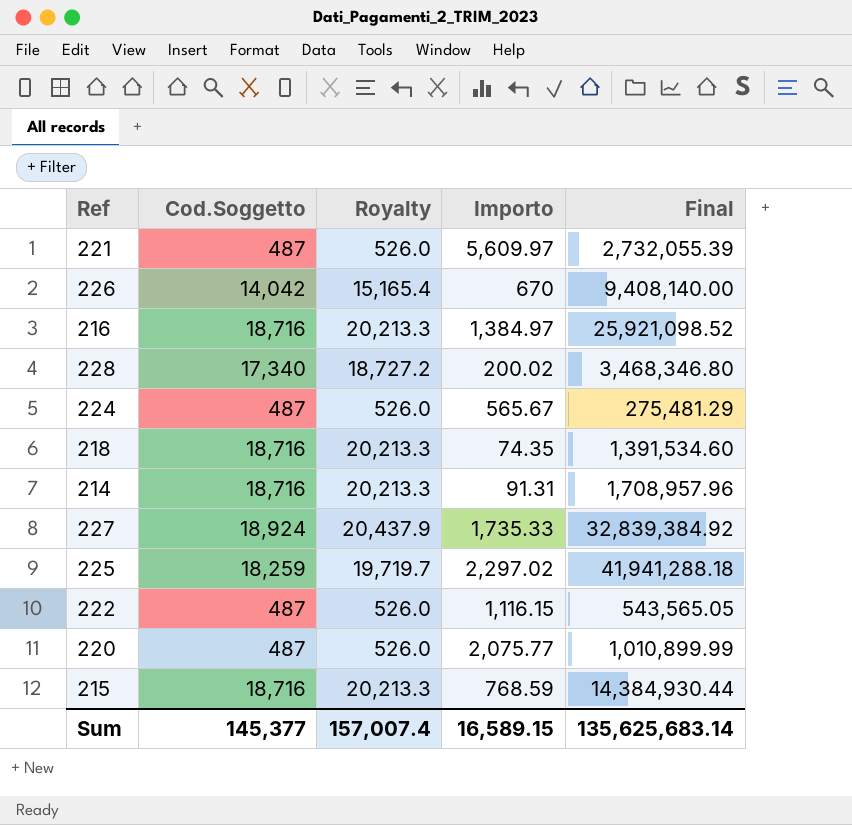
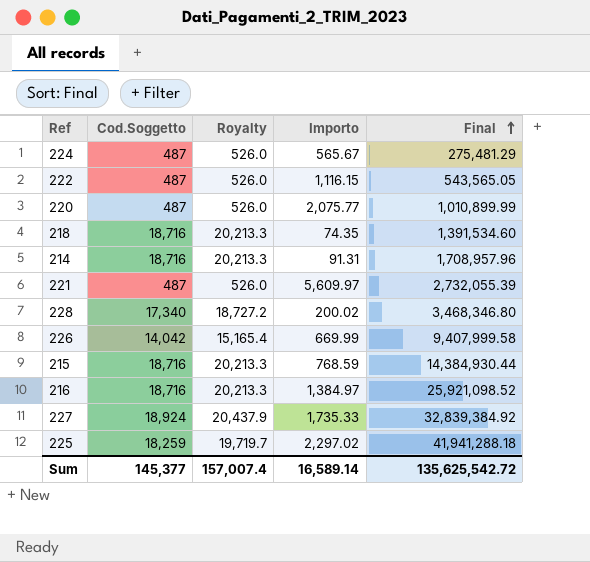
row order: none -> Final ascending
226 | Importo: 670 -> 669.99
226 | Final: 9,408,140.00 -> 9,407,999.58
Sum | Importo: 16,589.15 -> 16,589.14
Sum | Final: 135,625,683.14 -> 135,625,542.72

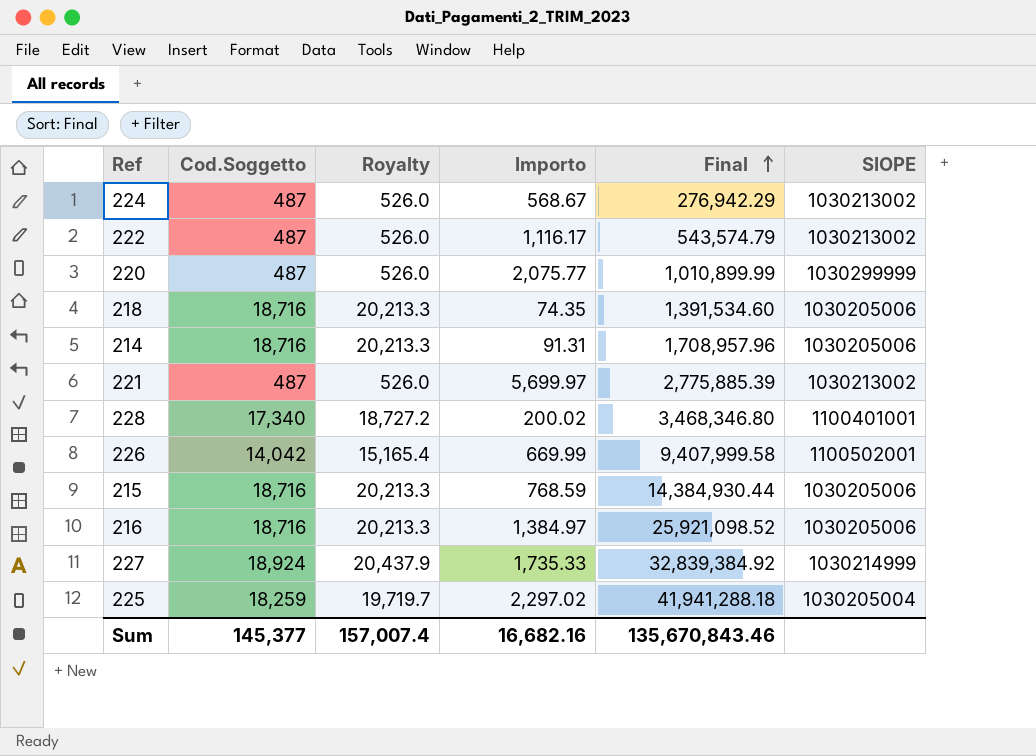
column SIOPE | position: none -> 6
224 | Importo: 565.67 -> 568.67
224 | Final: 275,481.29 -> 276,942.29
222 | Importo: 1,116.15 -> 1,116.17
222 | Final: 543,565.05 -> 543,574.79
221 | Importo: 5,609.97 -> 5,699.97
221 | Final: 2,732,055.39 -> 2,775,885.39
Sum | Importo: 16,589.14 -> 16,682.16
Sum | Final: 135,625,542.72 -> 135,670,843.46

